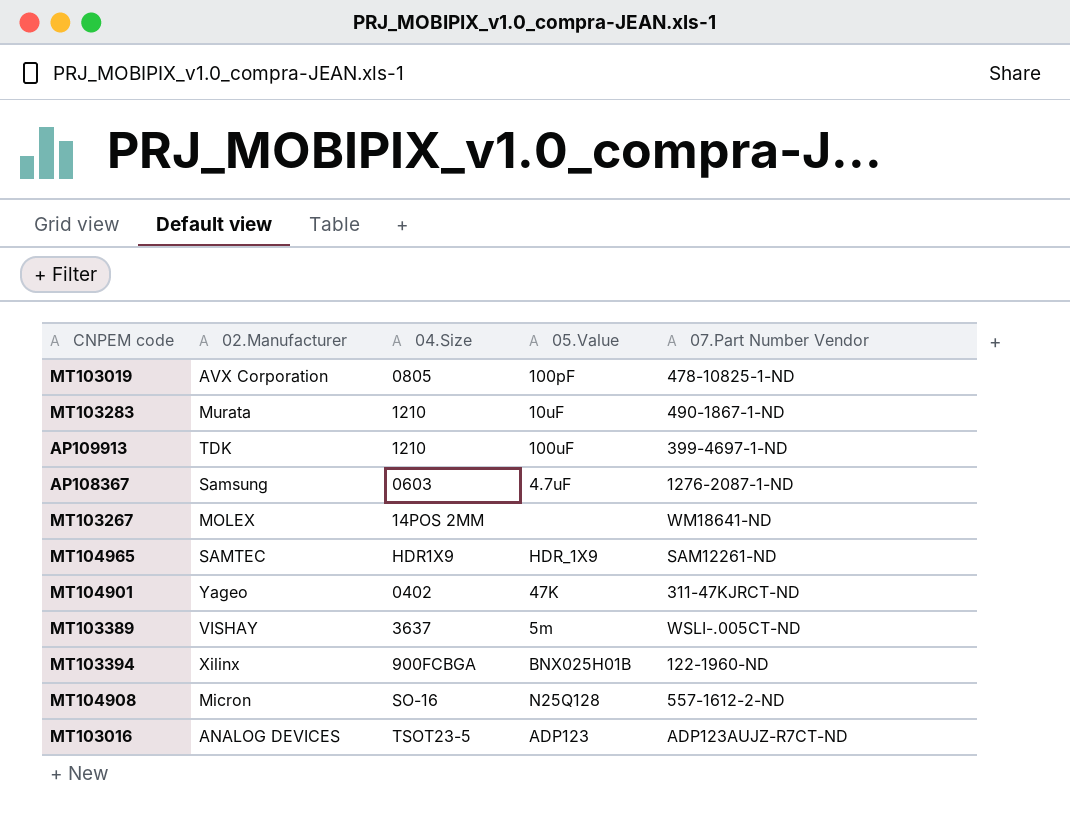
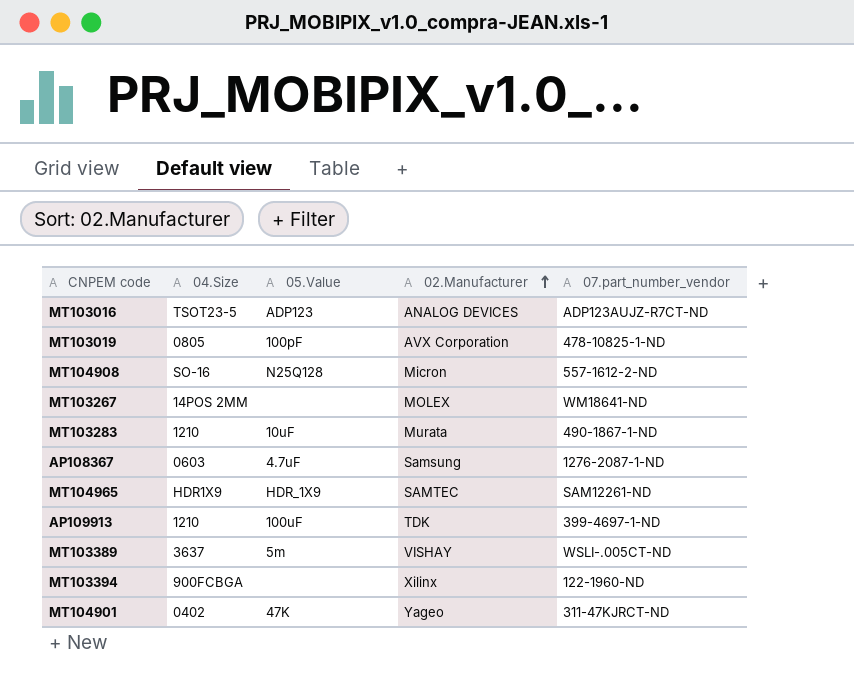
row order: none -> 02.Manufacturer ascending
column 02.Manufacturer | position: 2 -> 4
column name: 07.Part Number Vendor -> 07.part_number_vendor
MT103394 | 05.Value: BNX025H01B -> none

